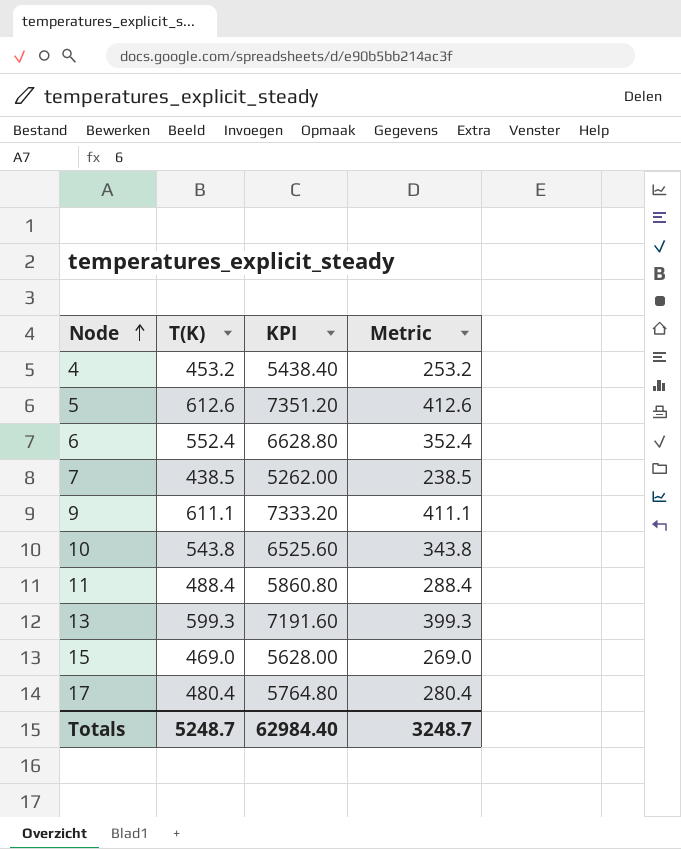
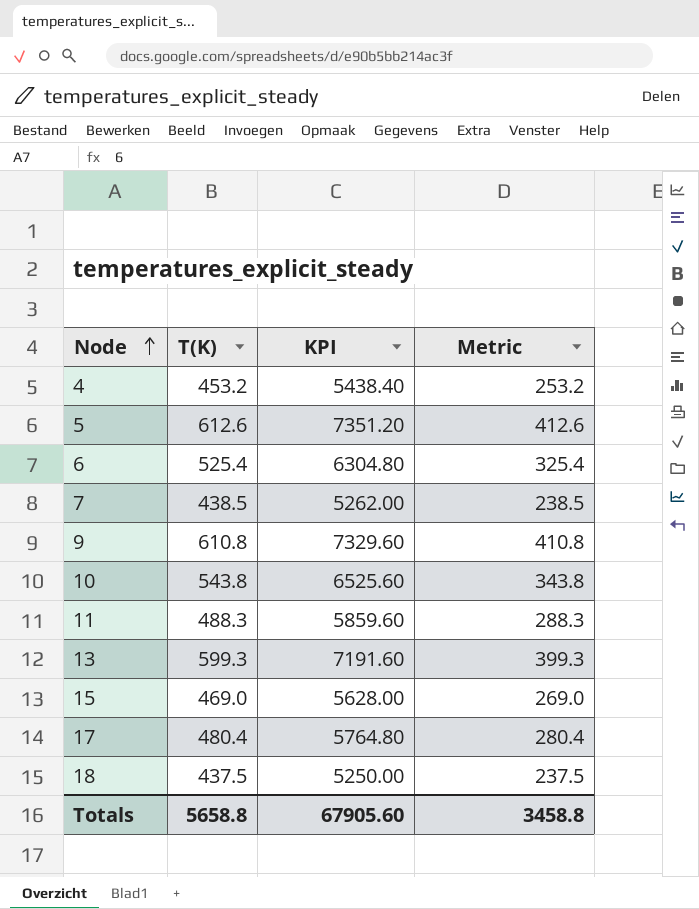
6 | T(K): 552.4 -> 525.4
6 | KPI: 6628.80 -> 6304.80
6 | Metric: 352.4 -> 325.4
9 | T(K): 611.1 -> 610.8
9 | KPI: 7333.20 -> 7329.60
9 | Metric: 411.1 -> 410.8
11 | T(K): 488.4 -> 488.3
11 | KPI: 5860.80 -> 5859.60
11 | Metric: 288.4 -> 288.3
row 18: none -> 437.5 | 5250.00 | 237.5
Totals | T(K): 5248.7 -> 5658.8
Totals | KPI: 62984.40 -> 67905.60
Totals | Metric: 3248.7 -> 3458.8

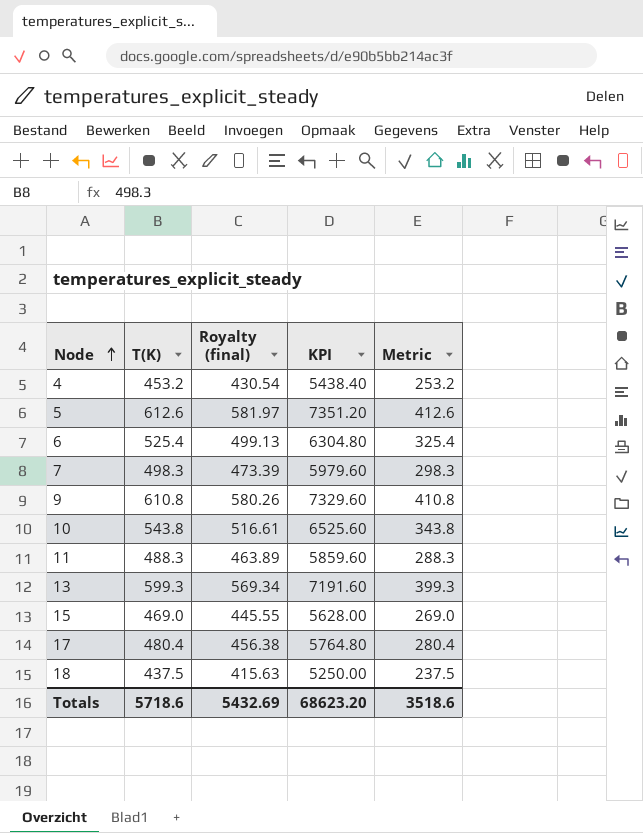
column Royalty (final) | formula: none -> [T(K)] * 0.95
7 | T(K): 438.5 -> 498.3
7 | KPI: 5262.00 -> 5979.60
7 | Metric: 238.5 -> 298.3
Totals | T(K): 5658.8 -> 5718.6
Totals | KPI: 67905.60 -> 68623.20
Totals | Metric: 3458.8 -> 3518.6

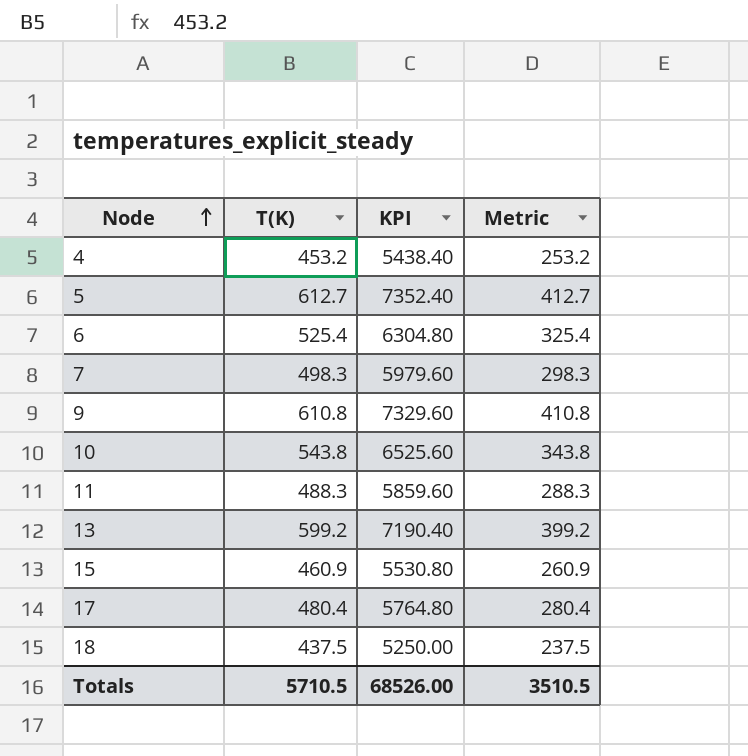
column Royalty (final) | formula: [T(K)] * 0.95 -> none
5 | T(K): 612.6 -> 612.7
5 | KPI: 7351.20 -> 7352.40
5 | Metric: 412.6 -> 412.7
13 | T(K): 599.3 -> 599.2
13 | KPI: 7191.60 -> 7190.40
13 | Metric: 399.3 -> 399.2
15 | T(K): 469.0 -> 460.9
15 | KPI: 5628.00 -> 5530.80
15 | Metric: 269.0 -> 260.9
Totals | T(K): 5718.6 -> 5710.5
Totals | KPI: 68623.20 -> 68526.00
Totals | Metric: 3518.6 -> 3510.5

